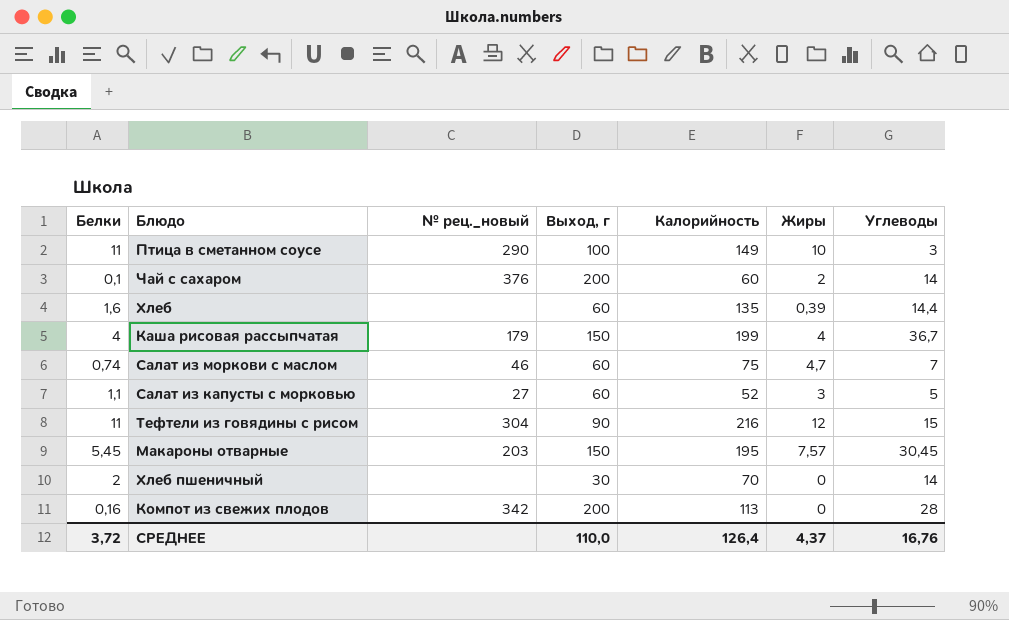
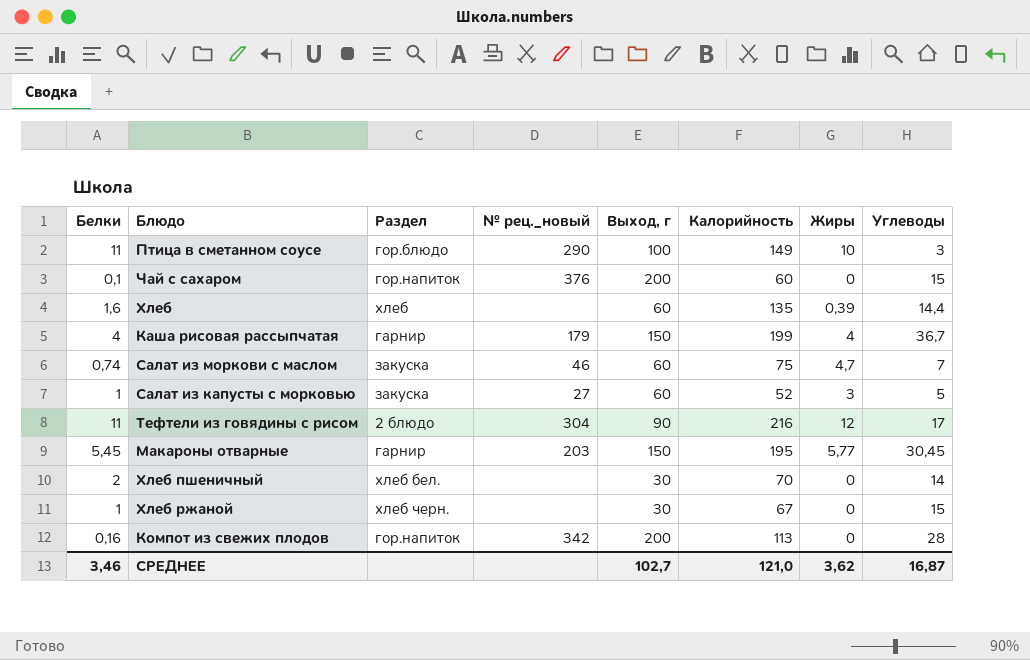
column Раздел | position: none -> 3
Чай с сахаром | Жиры: 2 -> 0
Чай с сахаром | Углеводы: 14 -> 15
Салат из капусты с морковью | Белки: 1,1 -> 1
Тефтели из говядины с рисом | Углеводы: 15 -> 17
Макароны отварные | Жиры: 7,57 -> 5,77
row Хлеб ржаной: none -> 1 | хлеб черн. | none | 30 | 67 | 0 | 15
СРЕДНЕЕ | Белки: 3,72 -> 3,46
СРЕДНЕЕ | Выход, г: 110,0 -> 102,7
СРЕДНЕЕ | Калорийность: 126,4 -> 121,0
СРЕДНЕЕ | Жиры: 4,37 -> 3,62
СРЕДНЕЕ | Углеводы: 16,76 -> 16,87

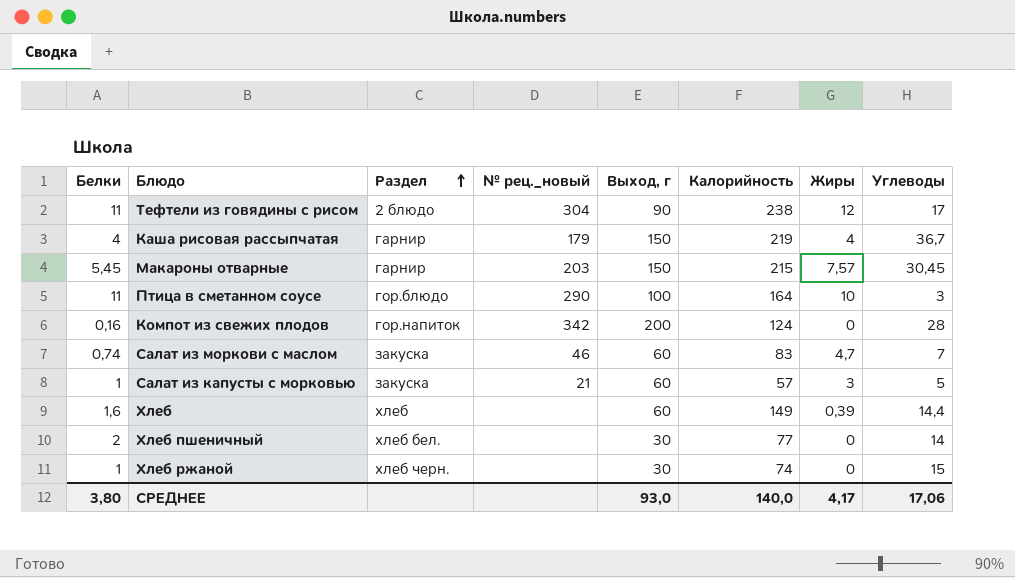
row order: none -> Раздел ascending
row Чай с сахаром: 0,1 | гор.напиток | 376 | 200 | 60 | 0 | 15 -> none
Тефтели из говядины с рисом | Калорийность: 216 -> 238
Каша рисовая рассыпчатая | Калорийность: 199 -> 219
Макароны отварные | Калорийность: 195 -> 215
Макароны отварные | Жиры: 5,77 -> 7,57
Птица в сметанном соусе | Калорийность: 149 -> 164
Компот из свежих плодов | Калорийность: 113 -> 124
Салат из моркови с маслом | Калорийность: 75 -> 83
Салат из капусты с морковью | № рец._новый: 27 -> 21
Салат из капусты с морковью | Калорийность: 52 -> 57
Хлеб | Калорийность: 135 -> 149
Хлеб пшеничный | Калорийность: 70 -> 77
Хлеб ржаной | Калорийность: 67 -> 74
СРЕДНЕЕ | Белки: 3,46 -> 3,80
СРЕДНЕЕ | Выход, г: 102,7 -> 93,0
СРЕДНЕЕ | Калорийность: 121,0 -> 140,0
СРЕДНЕЕ | Жиры: 3,62 -> 4,17
СРЕДНЕЕ | Углеводы: 16,87 -> 17,06

